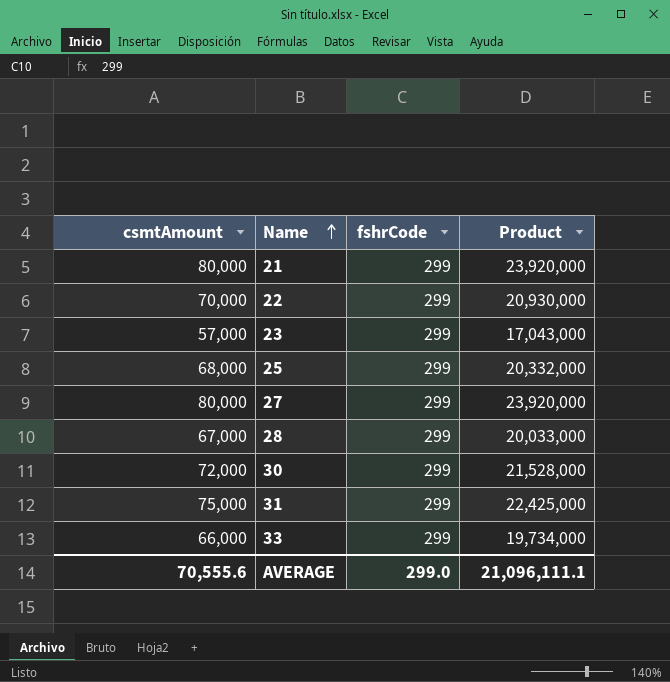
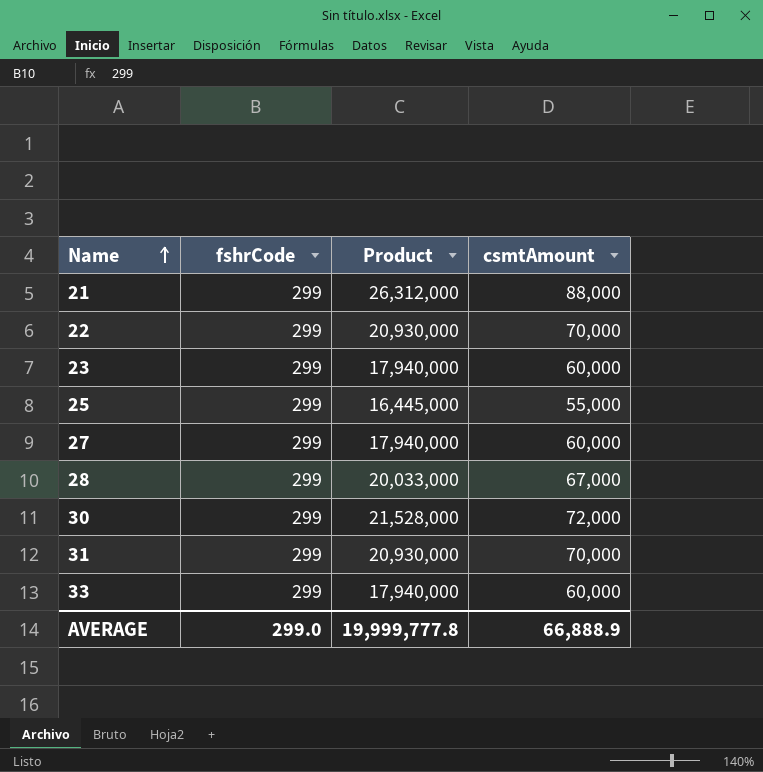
column csmtAmount | position: 1 -> 4
21 | Product: 23,920,000 -> 26,312,000
21 | csmtAmount: 80,000 -> 88,000
23 | Product: 17,043,000 -> 17,940,000
23 | csmtAmount: 57,000 -> 60,000
25 | Product: 20,332,000 -> 16,445,000
25 | csmtAmount: 68,000 -> 55,000
27 | Product: 23,920,000 -> 17,940,000
27 | csmtAmount: 80,000 -> 60,000
31 | Product: 22,425,000 -> 20,930,000
31 | csmtAmount: 75,000 -> 70,000
33 | Product: 19,734,000 -> 17,940,000
33 | csmtAmount: 66,000 -> 60,000
AVERAGE | Product: 21,096,111.1 -> 19,999,777.8
AVERAGE | csmtAmount: 70,555.6 -> 66,888.9

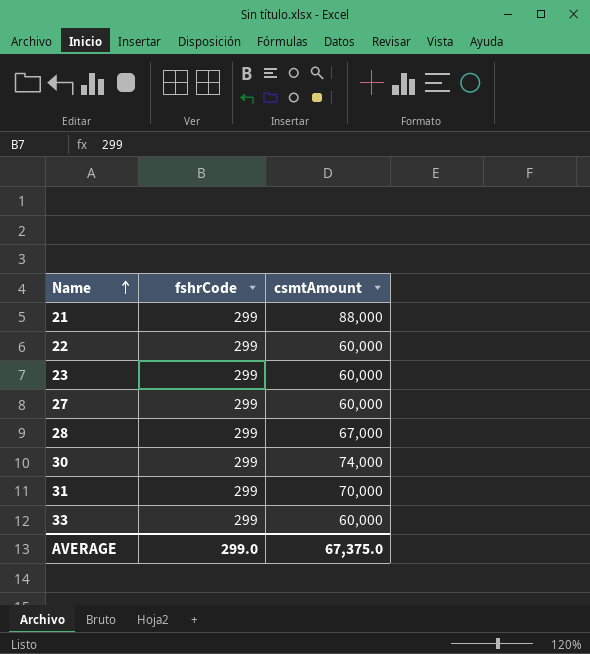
column Product | formula: [fshrCode] * [csmtAmount] -> none
row 25: 299 | 16,445,000 | 55,000 -> none
22 | csmtAmount: 70,000 -> 60,000
30 | csmtAmount: 72,000 -> 74,000
AVERAGE | csmtAmount: 66,888.9 -> 67,375.0

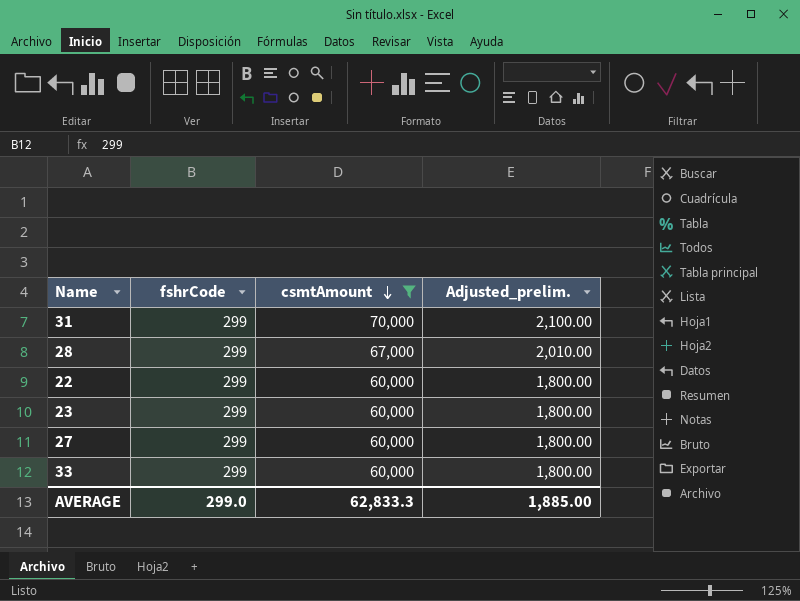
filter: none -> csmtAmount <= 70,000
row order: Name ascending -> csmtAmount descending
column Adjusted_prelim. | formula: none -> [csmtAmount] * 0.03
AVERAGE | csmtAmount: 67,375.0 -> 62,833.3

